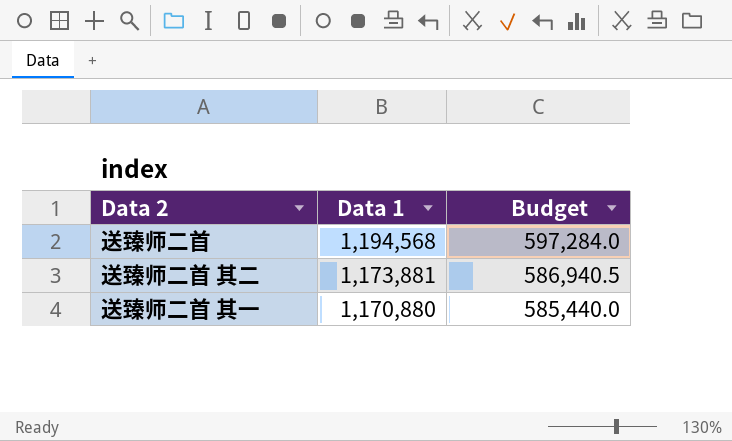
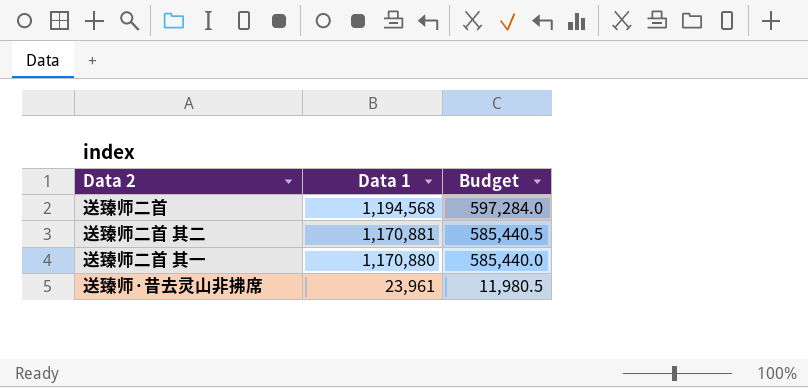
送臻师二首 其二 | Data 1: 1,173,881 -> 1,170,881
送臻师二首 其二 | Budget: 586,940.5 -> 585,440.5
row 送臻师·昔去灵山非拂席: none -> 23,961 | 11,980.5

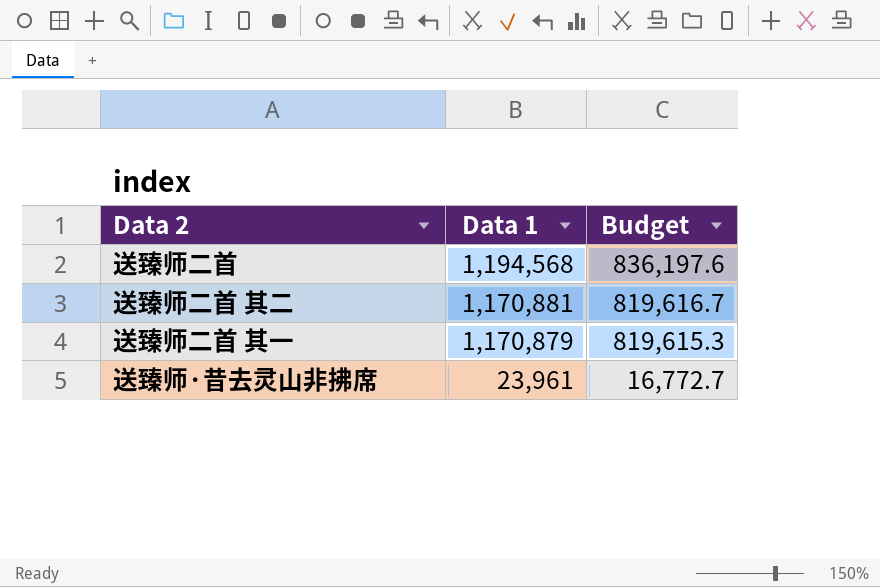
column Budget | formula: [Data 1] * 0.5 -> [Data 1] * 0.7
送臻师二首 其一 | Data 1: 1,170,880 -> 1,170,879

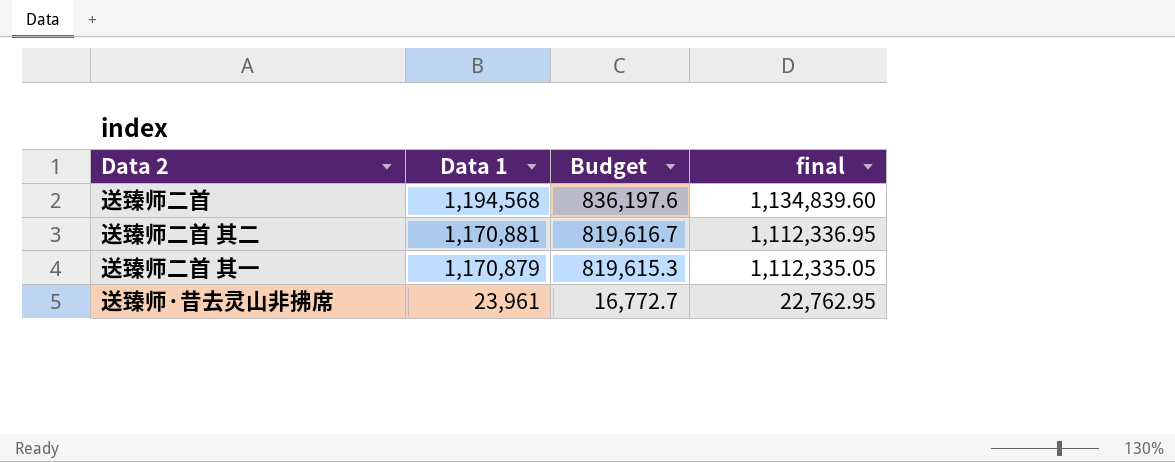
column final | formula: none -> [Data 1] * 0.95

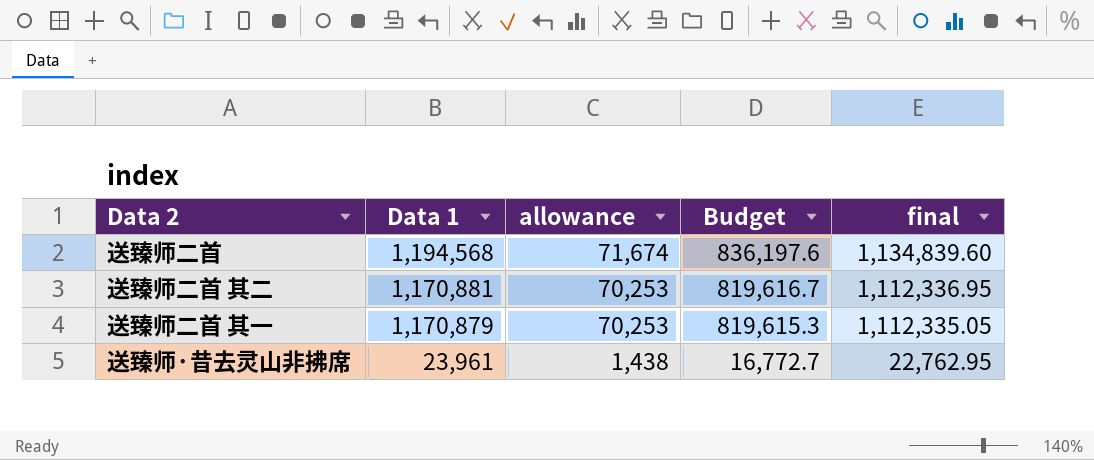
column allowance | formula: none -> [Data 1] * 0.06

